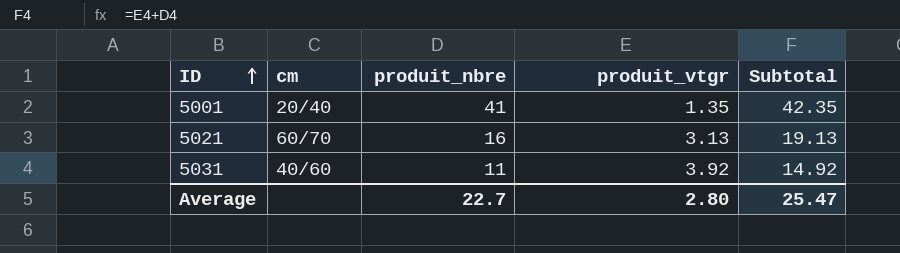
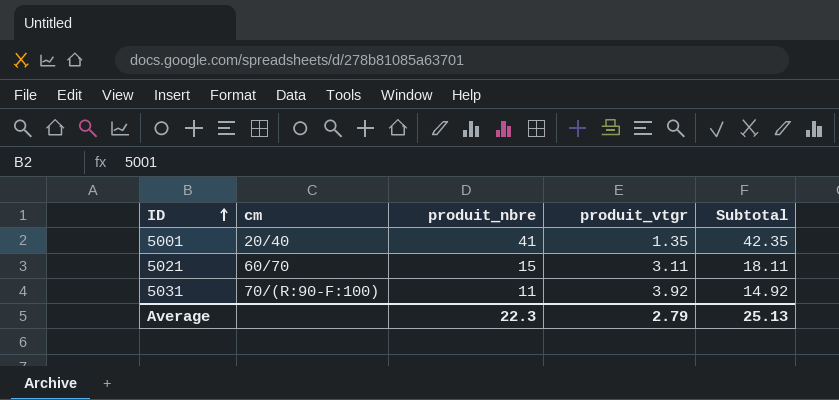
5021 | produit_nbre: 16 -> 15
5021 | produit_vtgr: 3.13 -> 3.11
5021 | Subtotal: 19.13 -> 18.11
5031 | cm: 40/60 -> 70/(R:90-F:100)
Average | produit_nbre: 22.7 -> 22.3
Average | produit_vtgr: 2.80 -> 2.79
Average | Subtotal: 25.47 -> 25.13

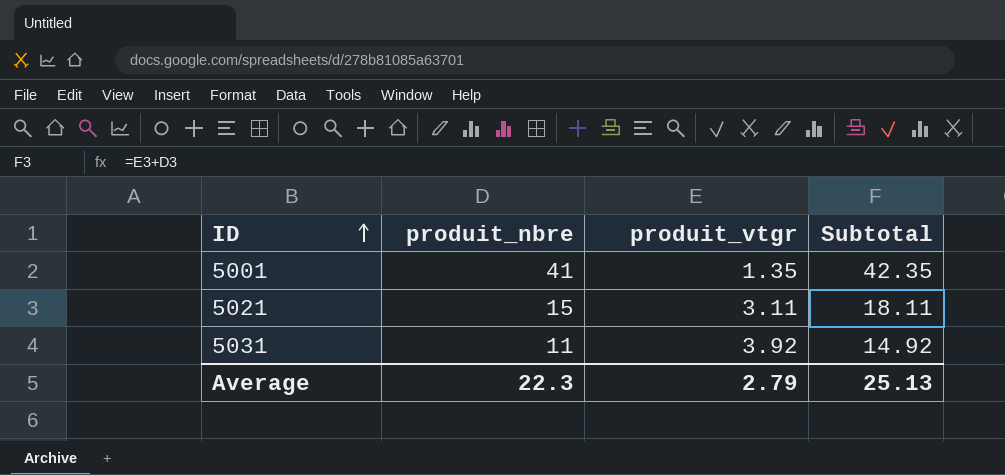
column cm | position: 2 -> none

